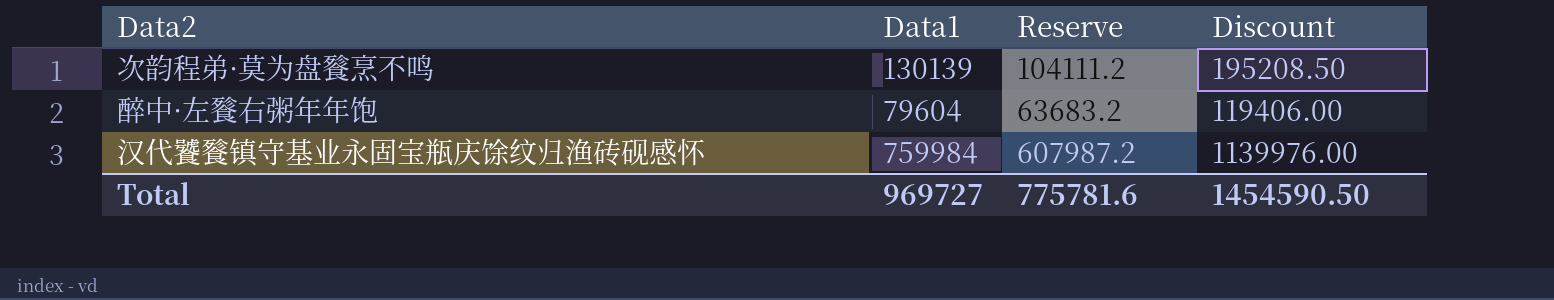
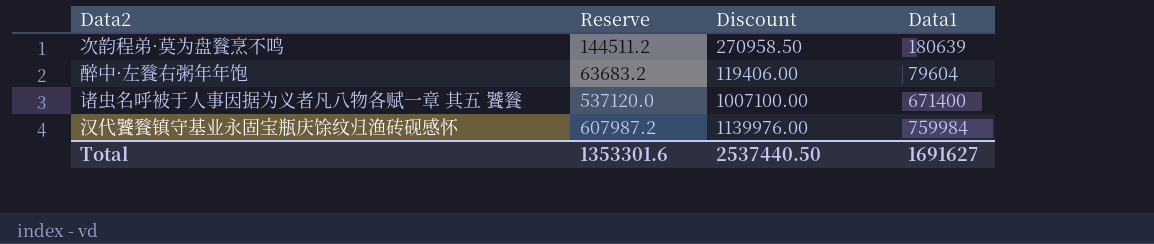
column Data1 | position: 2 -> 4
次韵程弟·莫为盘餮烹不鸣 | Reserve: 104111.2 -> 144511.2
次韵程弟·莫为盘餮烹不鸣 | Discount: 195208.50 -> 270958.50
次韵程弟·莫为盘餮烹不鸣 | Data1: 130139 -> 180639
row 诸虫名呼被于人事因据为义者凡八物各赋一章 其五 饕餮: none -> 537120.0 | 1007100.00 | 671400
Total | Reserve: 775781.6 -> 1353301.6
Total | Discount: 1454590.50 -> 2537440.50
Total | Data1: 969727 -> 1691627

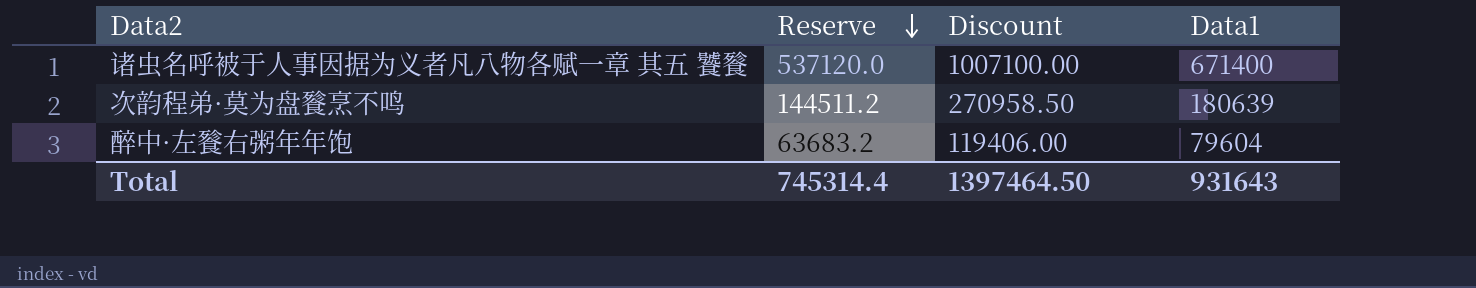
row order: none -> Reserve descending
row 汉代饕餮镇守基业永固宝瓶庆馀纹归渔砖砚感怀: 607987.2 | 1139976.00 | 759984 -> none
Total | Reserve: 1353301.6 -> 745314.4
Total | Discount: 2537440.50 -> 1397464.50
Total | Data1: 1691627 -> 931643

